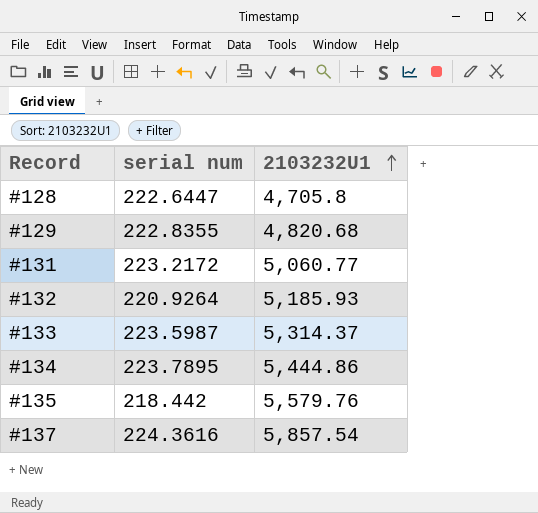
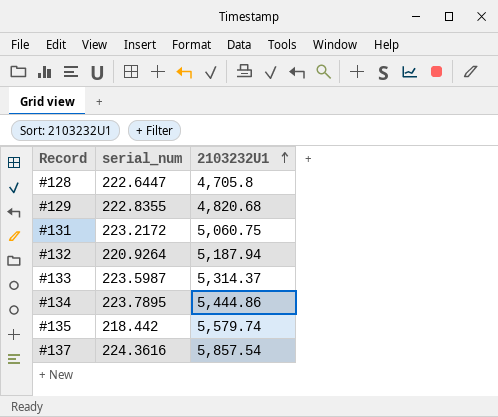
column name: serial num -> serial_num
#131 | 2103232U1: 5,060.77 -> 5,060.75
#132 | 2103232U1: 5,185.93 -> 5,187.94
#135 | 2103232U1: 5,579.76 -> 5,579.74

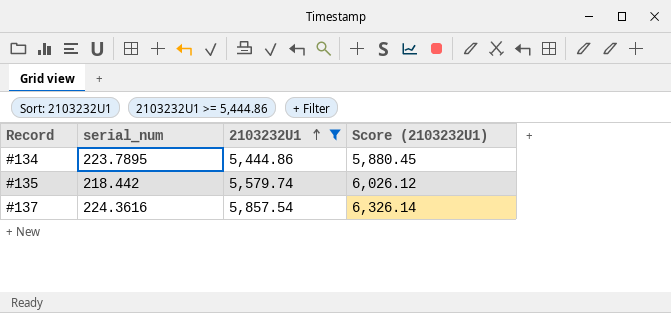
filter: none -> 2103232U1 >= 5,444.86
column Score (2103232U1) | formula: none -> [2103232U1] * 1.08

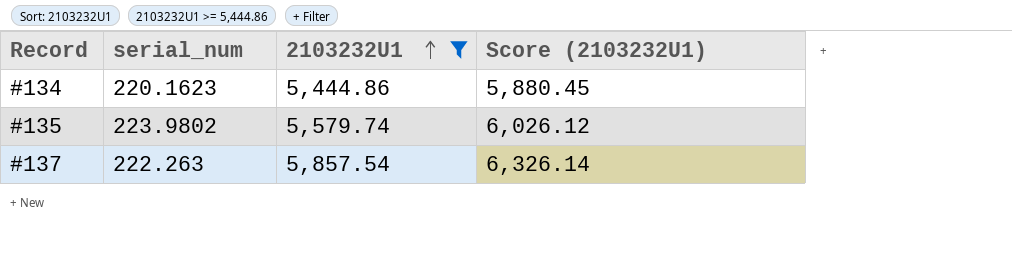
#134 | serial_num: 223.7895 -> 220.1623
#135 | serial_num: 218.442 -> 223.9802
#137 | serial_num: 224.3616 -> 222.263

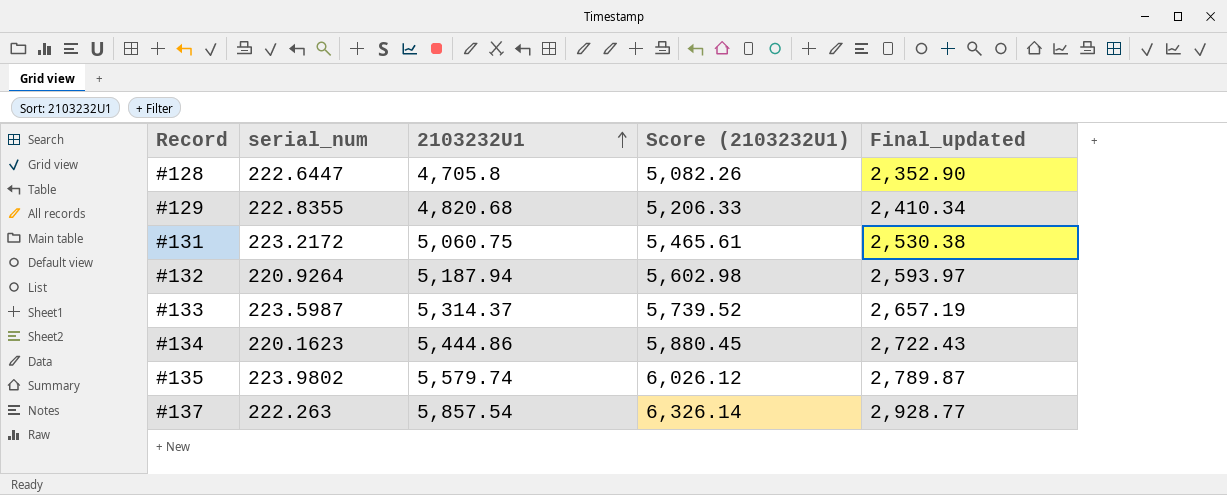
filter: 2103232U1 >= 5,444.86 -> none
column Final_updated | formula: none -> [2103232U1] * 0.5

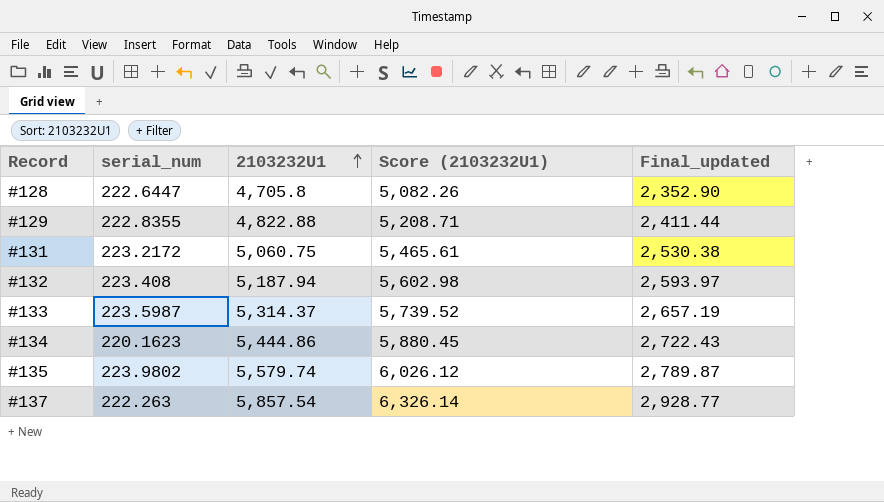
#129 | 2103232U1: 4,820.68 -> 4,822.88
#129 | Score (2103232U1): 5,206.33 -> 5,208.71
#129 | Final_updated: 2,410.34 -> 2,411.44
#132 | serial_num: 220.9264 -> 223.408

